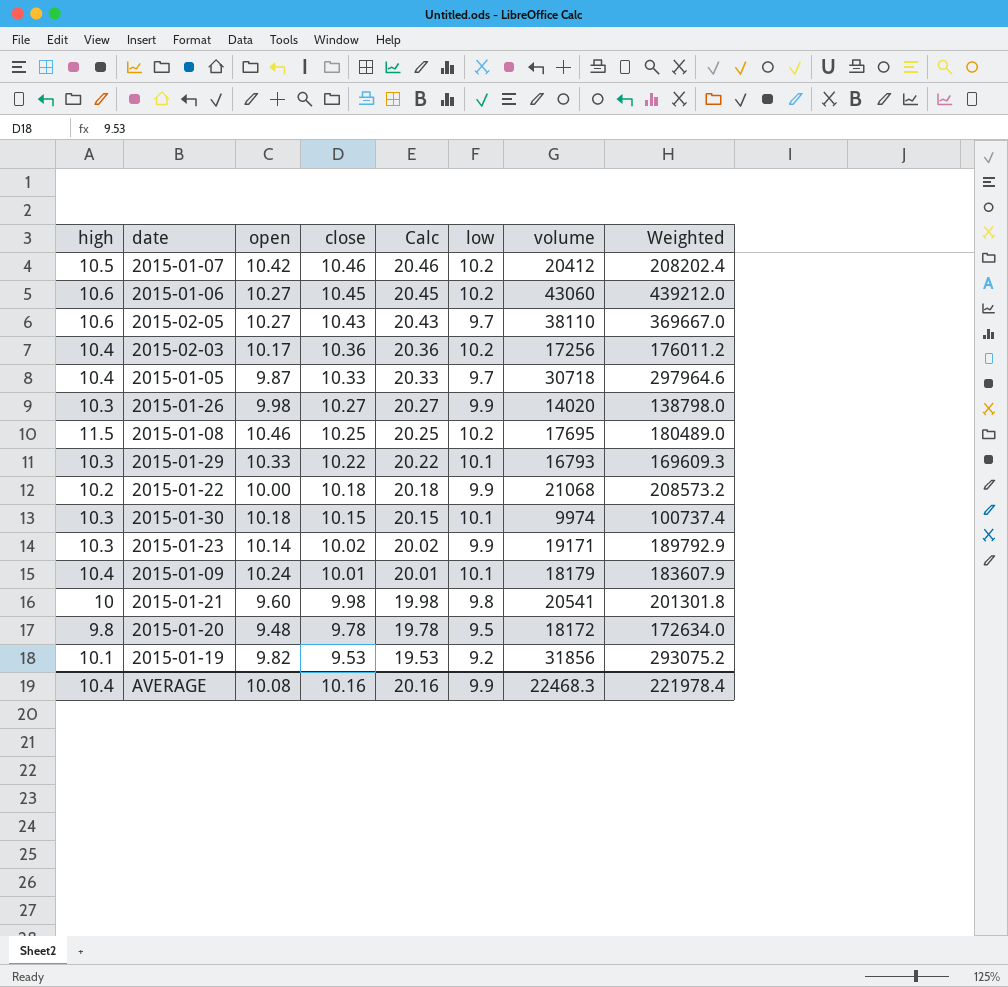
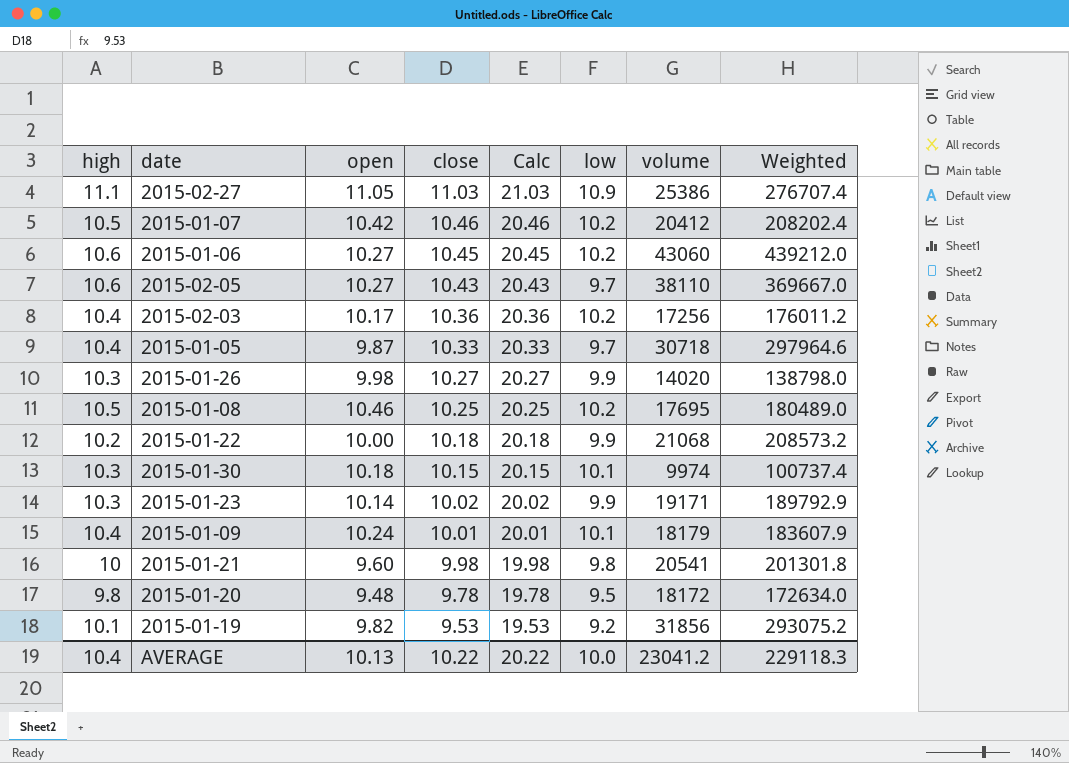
row 2015-01-29: 10.3 | 10.33 | 10.22 | 20.22 | 10.1 | 16793 | 169609.3 -> none
row 2015-02-27: none -> 11.1 | 11.05 | 11.03 | 21.03 | 10.9 | 25386 | 276707.4
2015-01-08 | high: 11.5 -> 10.5
AVERAGE | open: 10.08 -> 10.13
AVERAGE | close: 10.16 -> 10.22
AVERAGE | Calc: 20.16 -> 20.22
AVERAGE | low: 9.9 -> 10.0
AVERAGE | volume: 22468.3 -> 23041.2
AVERAGE | Weighted: 221978.4 -> 229118.3

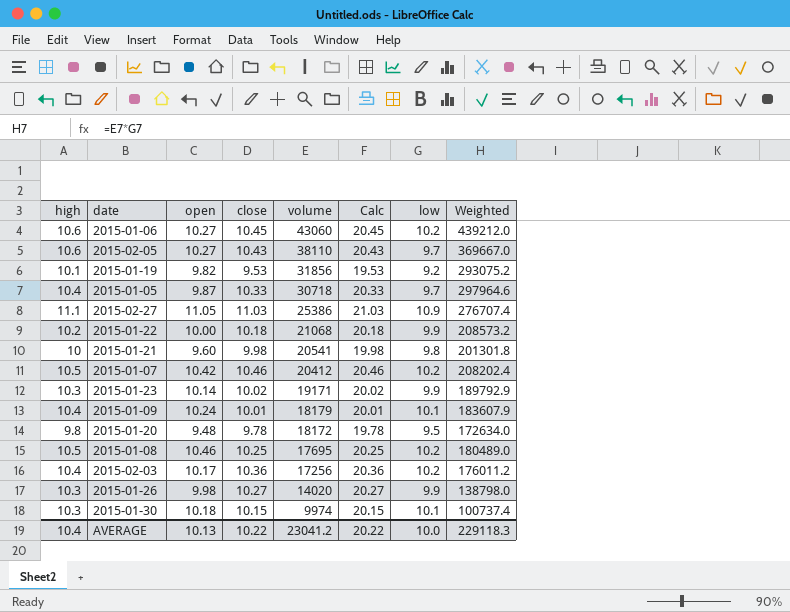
row order: close descending -> volume descending
column volume | position: 7 -> 5

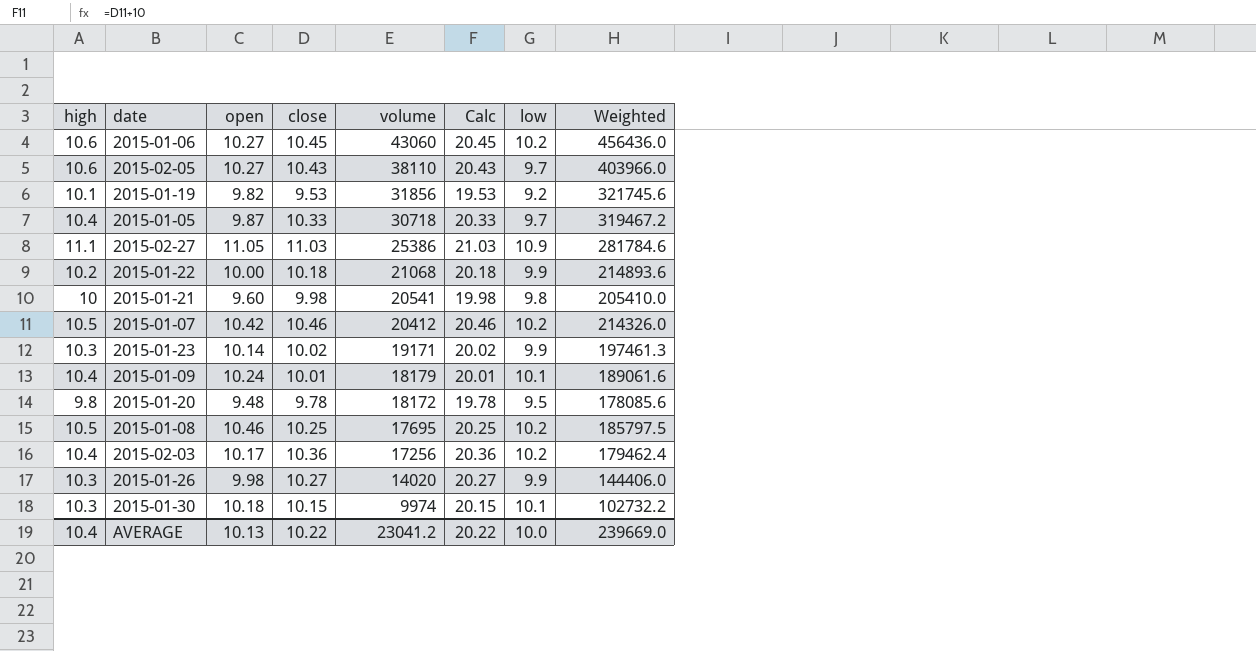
column Weighted | formula: [volume] * [low] -> [high] * [volume]
AVERAGE | Weighted: 229118.3 -> 239669.0

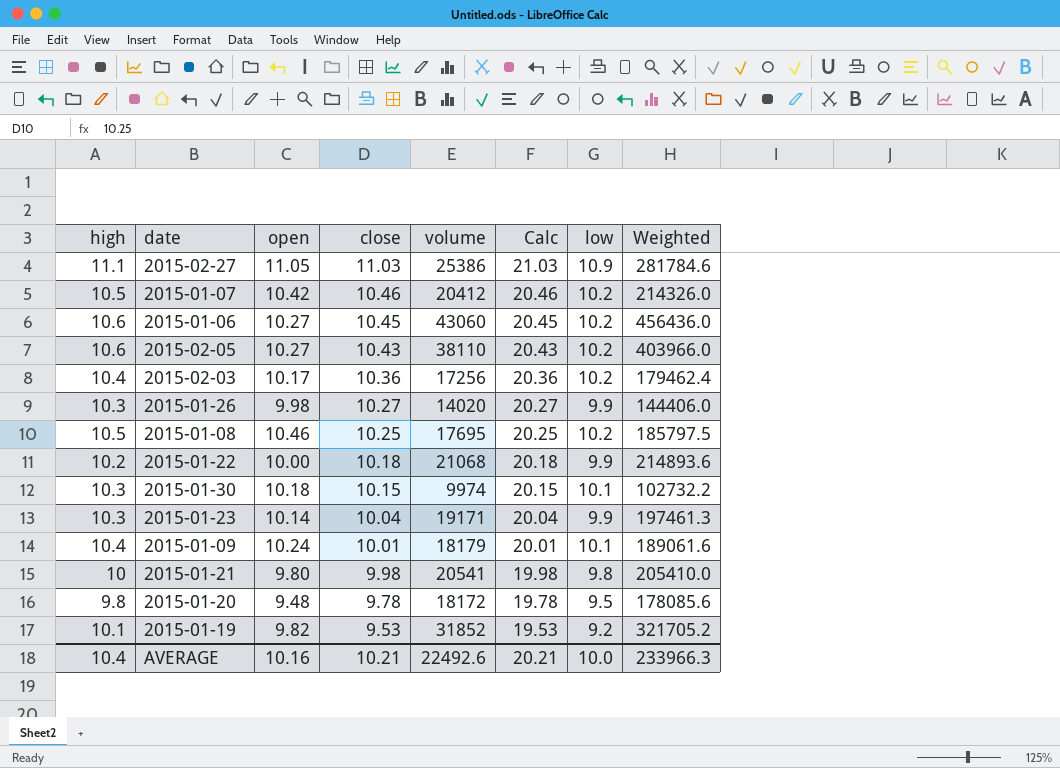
row order: volume descending -> close descending
row 2015-01-05: 10.4 | 9.87 | 10.33 | 30718 | 20.33 | 9.7 | 319467.2 -> none
2015-02-05 | low: 9.7 -> 10.2
2015-01-23 | close: 10.02 -> 10.04
2015-01-23 | Calc: 20.02 -> 20.04
2015-01-21 | open: 9.60 -> 9.80
2015-01-19 | volume: 31856 -> 31852
2015-01-19 | Weighted: 321745.6 -> 321705.2
AVERAGE | open: 10.13 -> 10.16
AVERAGE | close: 10.22 -> 10.21
AVERAGE | volume: 23041.2 -> 22492.6
AVERAGE | Calc: 20.22 -> 20.21
AVERAGE | Weighted: 239669.0 -> 233966.3

